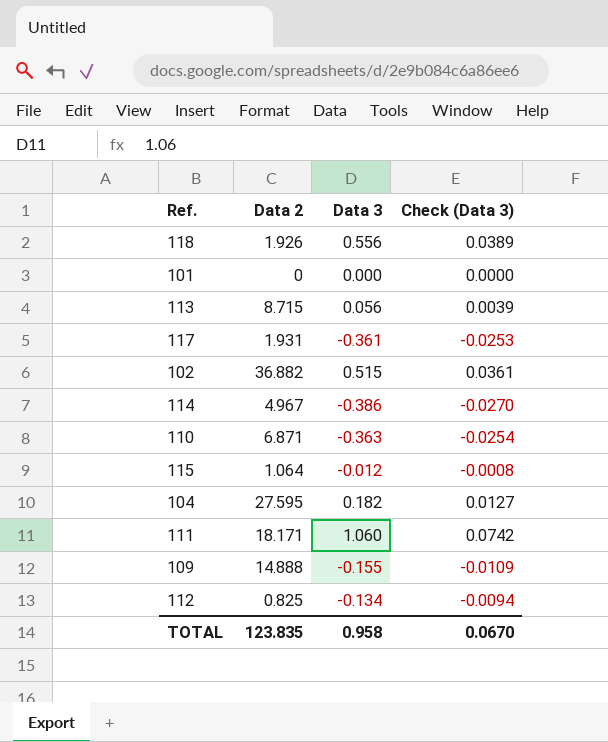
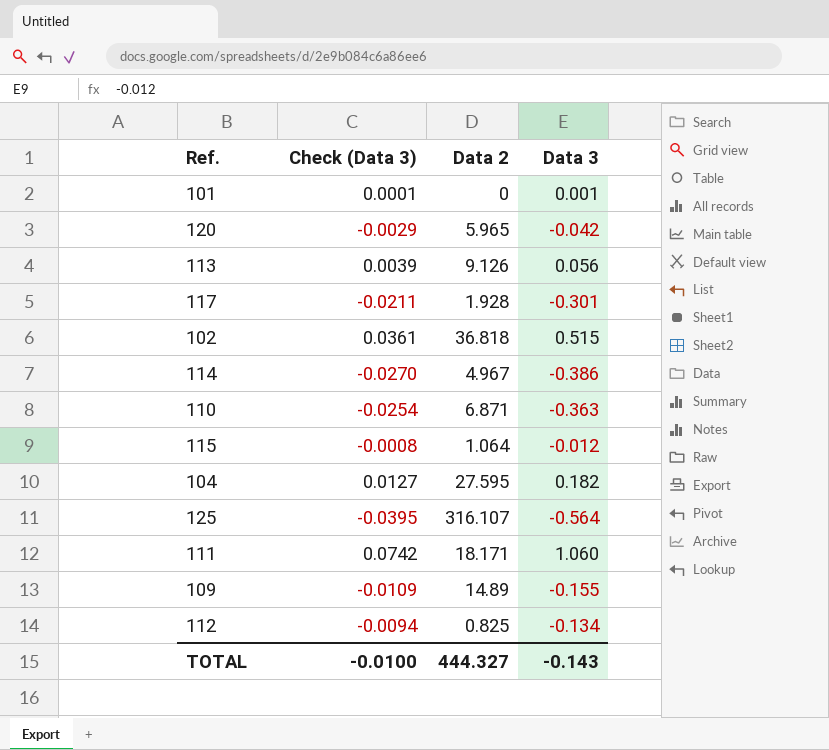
column Check (Data 3) | position: 4 -> 2
row 118: 1.926 | 0.556 | 0.0389 -> none
101 | Check (Data 3): 0.0000 -> 0.0001
101 | Data 3: 0.000 -> 0.001
row 120: none -> -0.0029 | 5.965 | -0.042
113 | Data 2: 8.715 -> 9.126
117 | Check (Data 3): -0.0253 -> -0.0211
117 | Data 2: 1.931 -> 1.928
117 | Data 3: -0.361 -> -0.301
102 | Data 2: 36.882 -> 36.818
row 125: none -> -0.0395 | 316.107 | -0.564
109 | Data 2: 14.888 -> 14.89
TOTAL | Check (Data 3): 0.0670 -> -0.0100
TOTAL | Data 2: 123.835 -> 444.327
TOTAL | Data 3: 0.958 -> -0.143

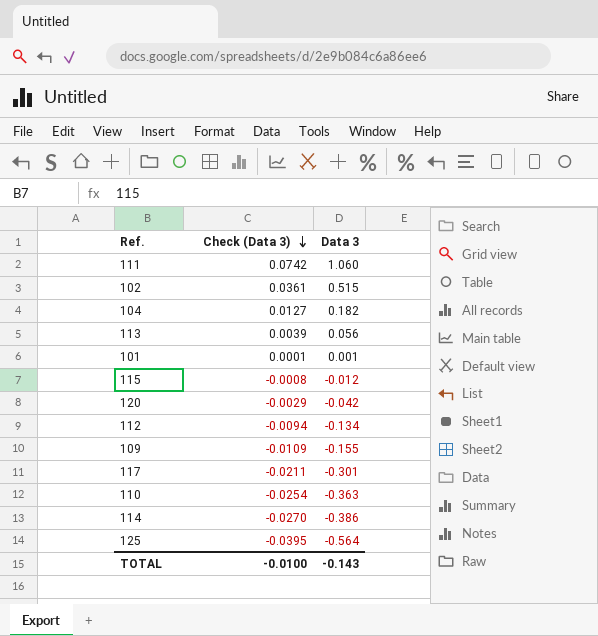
row order: none -> Check (Data 3) descending
column Data 2 | position: 3 -> none

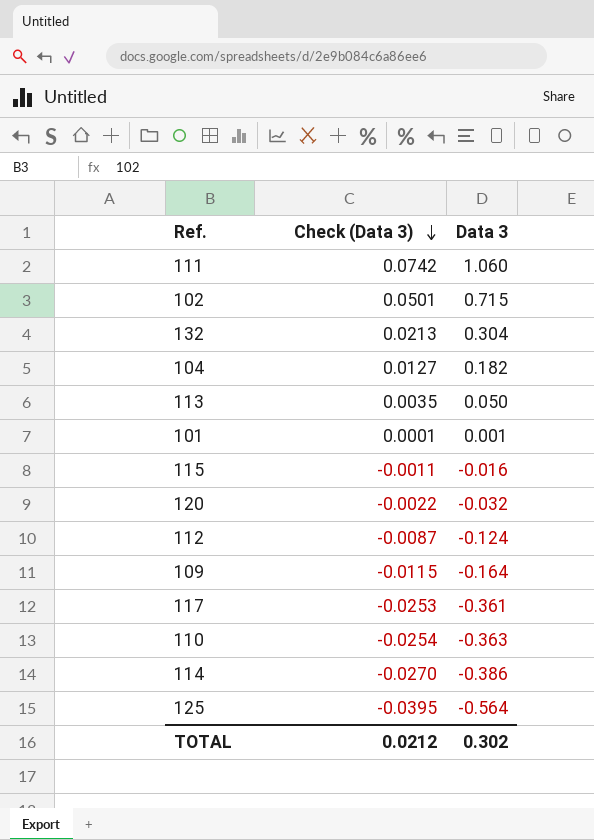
102 | Check (Data 3): 0.0361 -> 0.0501
102 | Data 3: 0.515 -> 0.715
row 132: none -> 0.0213 | 0.304
113 | Check (Data 3): 0.0039 -> 0.0035
113 | Data 3: 0.056 -> 0.050
115 | Check (Data 3): -0.0008 -> -0.0011
115 | Data 3: -0.012 -> -0.016
120 | Check (Data 3): -0.0029 -> -0.0022
120 | Data 3: -0.042 -> -0.032
112 | Check (Data 3): -0.0094 -> -0.0087
112 | Data 3: -0.134 -> -0.124
109 | Check (Data 3): -0.0109 -> -0.0115
109 | Data 3: -0.155 -> -0.164
117 | Check (Data 3): -0.0211 -> -0.0253
117 | Data 3: -0.301 -> -0.361
TOTAL | Check (Data 3): -0.0100 -> 0.0212
TOTAL | Data 3: -0.143 -> 0.302

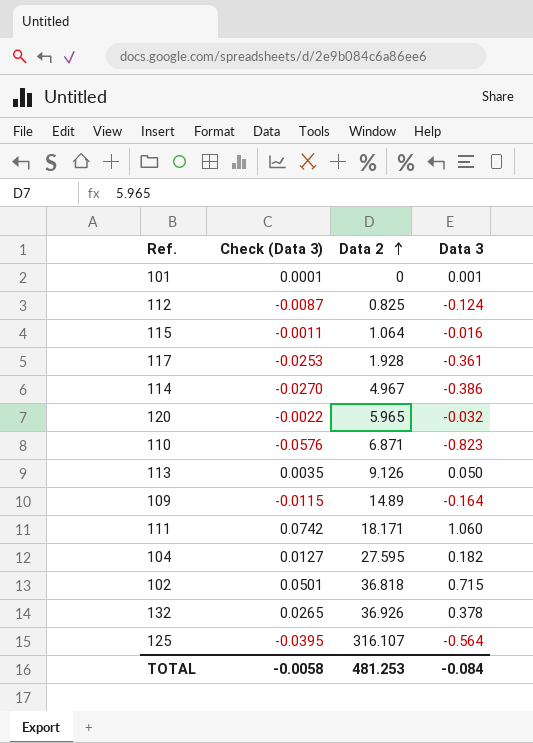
row order: Check (Data 3) descending -> Data 2 ascending
column Data 2 | position: none -> 3
110 | Check (Data 3): -0.0254 -> -0.0576
110 | Data 3: -0.363 -> -0.823
132 | Check (Data 3): 0.0213 -> 0.0265
132 | Data 3: 0.304 -> 0.378
TOTAL | Check (Data 3): 0.0212 -> -0.0058
TOTAL | Data 3: 0.302 -> -0.084

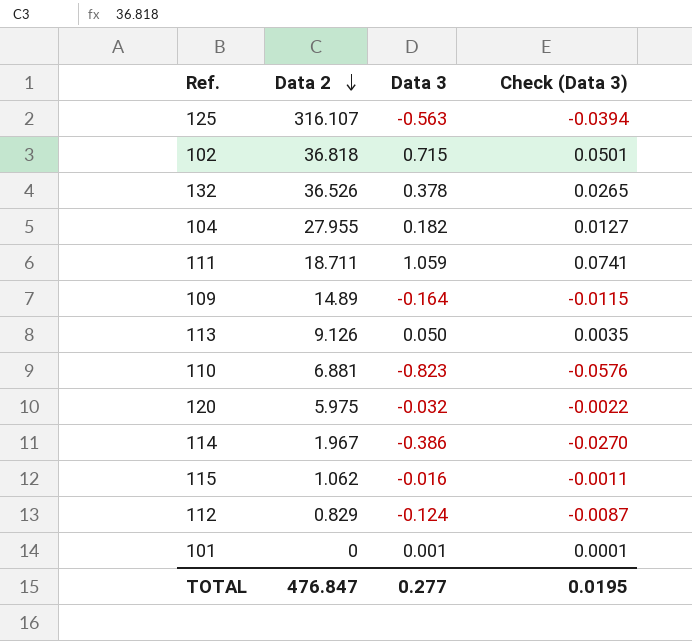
row order: Data 2 ascending -> Data 2 descending
column Check (Data 3) | position: 2 -> 4
row 117: -0.0253 | 1.928 | -0.361 -> none
125 | Data 3: -0.564 -> -0.563
125 | Check (Data 3): -0.0395 -> -0.0394
132 | Data 2: 36.926 -> 36.526
104 | Data 2: 27.595 -> 27.955
111 | Data 2: 18.171 -> 18.711
111 | Data 3: 1.060 -> 1.059
111 | Check (Data 3): 0.0742 -> 0.0741
110 | Data 2: 6.871 -> 6.881
120 | Data 2: 5.965 -> 5.975
114 | Data 2: 4.967 -> 1.967
115 | Data 2: 1.064 -> 1.062
112 | Data 2: 0.825 -> 0.829
TOTAL | Data 2: 481.253 -> 476.847
TOTAL | Data 3: -0.084 -> 0.277
TOTAL | Check (Data 3): -0.0058 -> 0.0195

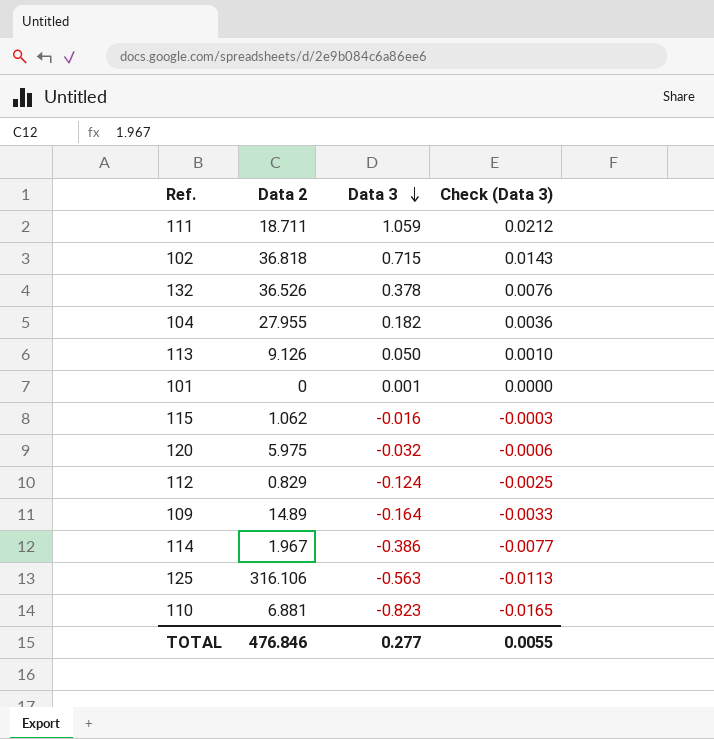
row order: Data 2 descending -> Data 3 descending
column Check (Data 3) | formula: [Data 3] * 0.07 -> [Data 3] * 0.02
125 | Data 2: 316.107 -> 316.106
TOTAL | Data 2: 476.847 -> 476.846
TOTAL | Check (Data 3): 0.0195 -> 0.0055

